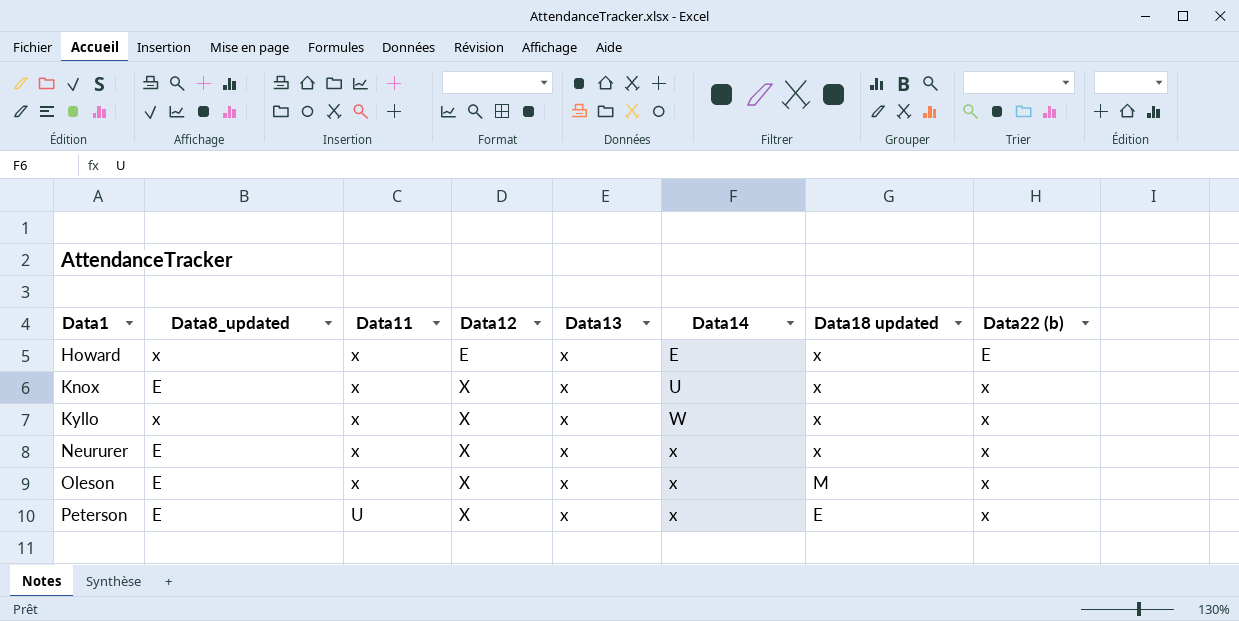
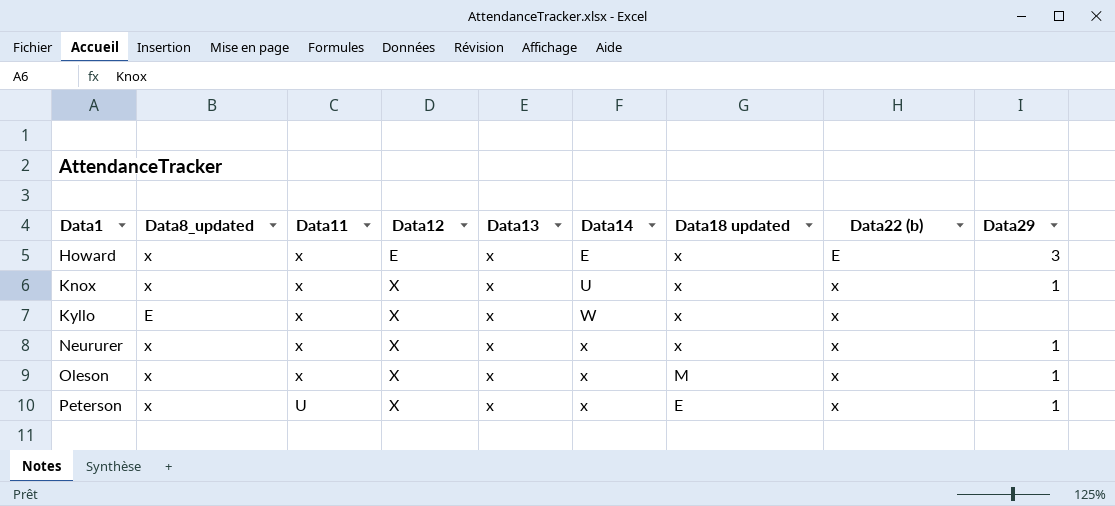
column Data29 | position: none -> 9
Knox | Data8_updated: E -> x
Kyllo | Data8_updated: x -> E
Neururer | Data8_updated: E -> x
Oleson | Data8_updated: E -> x
Peterson | Data8_updated: E -> x

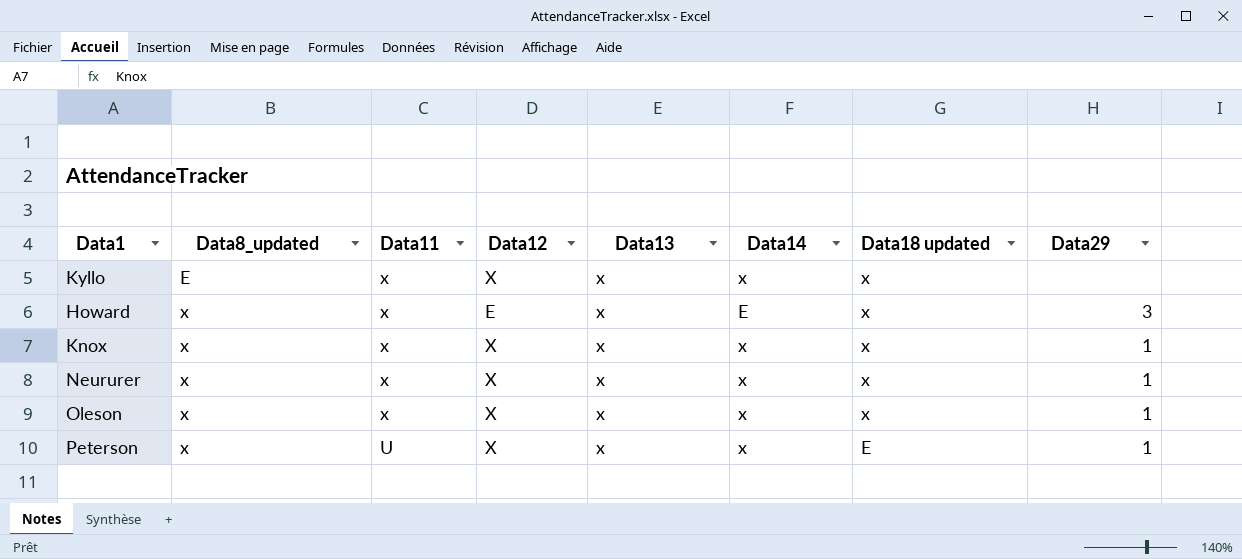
row order: Data1 ascending -> Data8_updated ascending
column Data22 (b) | position: 8 -> none
Kyllo | Data14: W -> x
Knox | Data14: U -> x
Oleson | Data18 updated: M -> x

